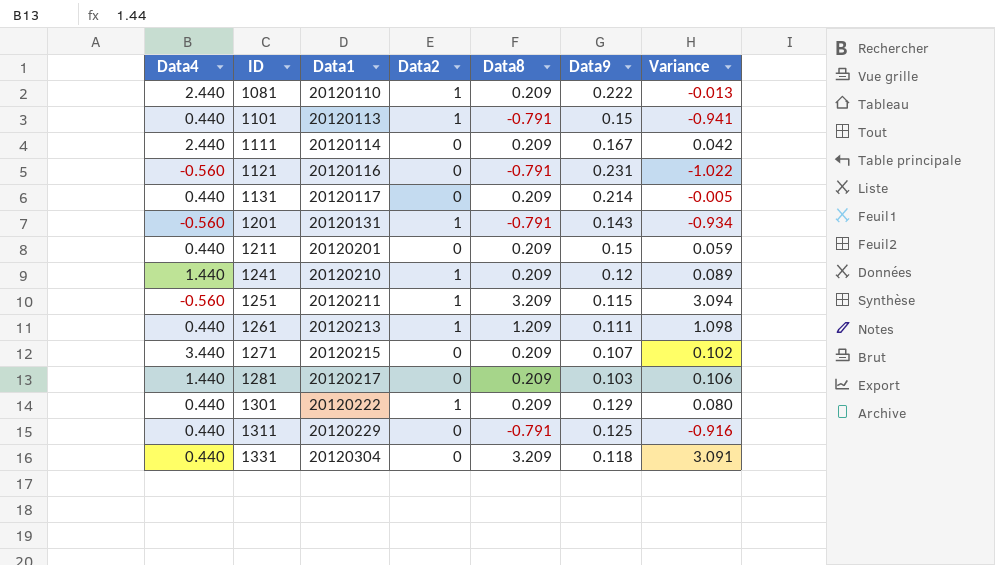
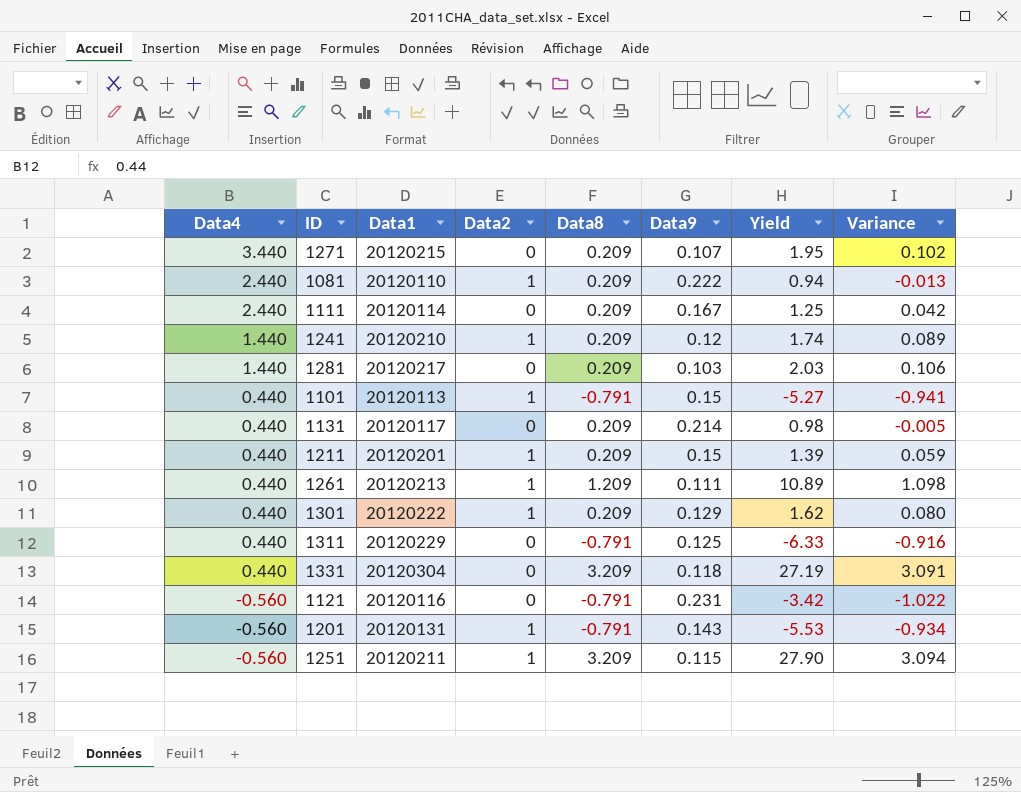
row order: ID ascending -> Data4 descending
column Yield | formula: none -> [Data8] / [Data9]
1211 | Data2: 0 -> 1

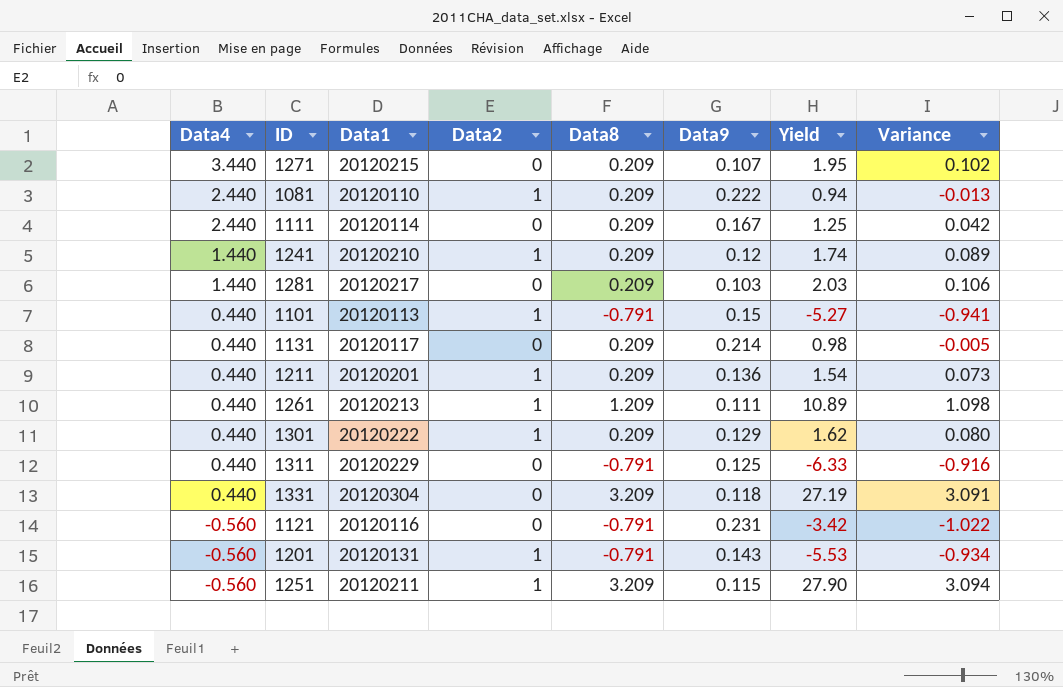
1211 | Data9: 0.15 -> 0.136
1211 | Yield: 1.39 -> 1.54
1211 | Variance: 0.059 -> 0.073

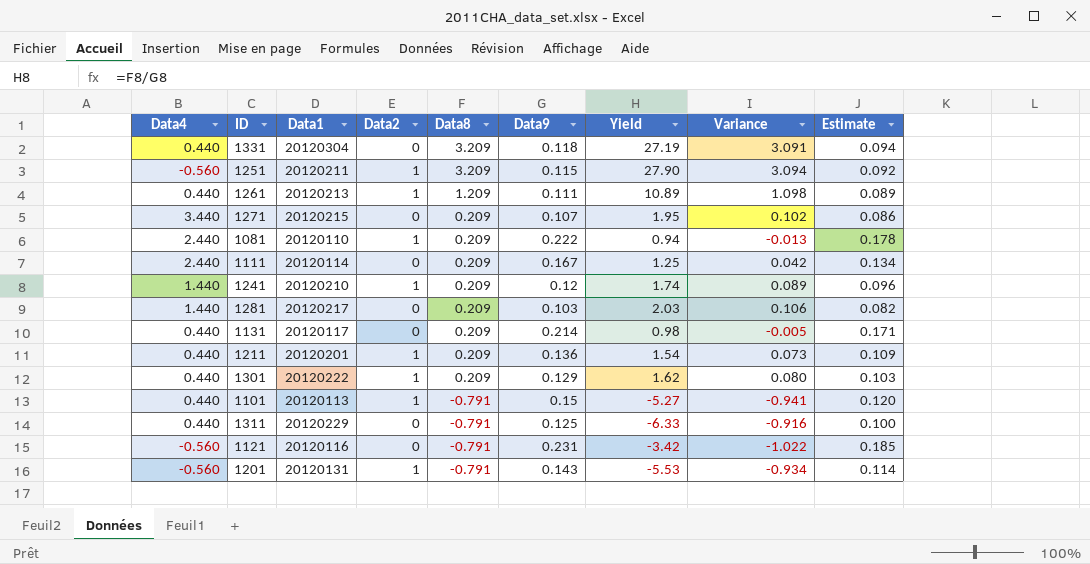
row order: Data4 descending -> Data8 descending
column Estimate | formula: none -> [Data9] * 0.8

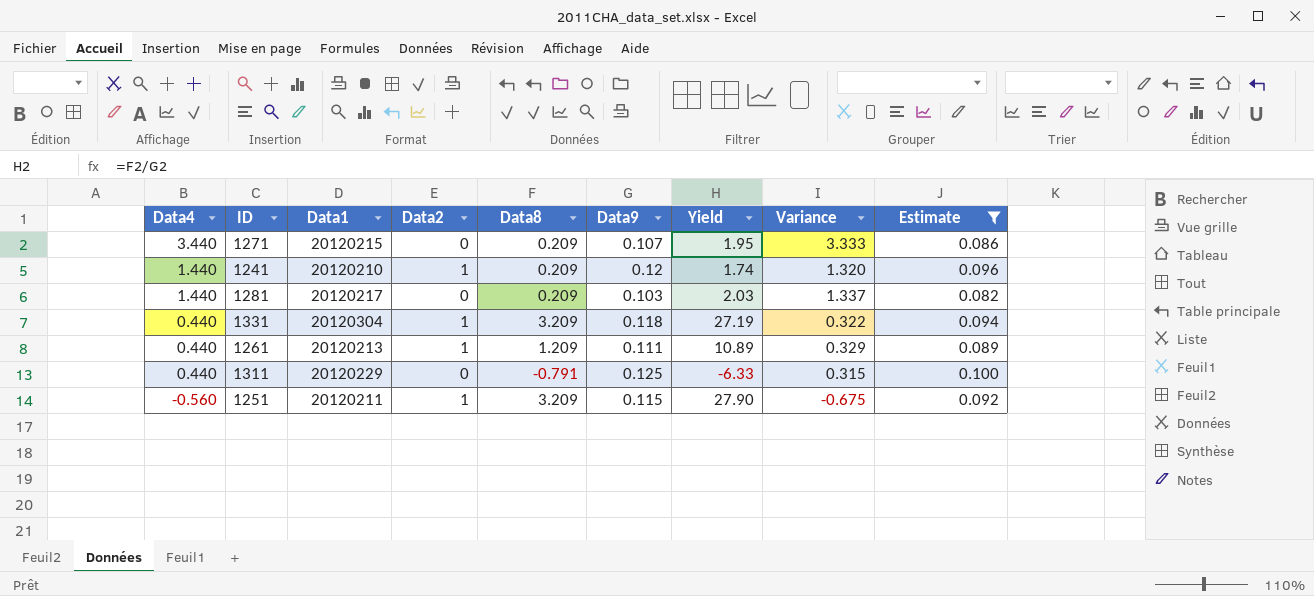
filter: none -> Estimate <= 0.100
row order: Data8 descending -> Data4 descending
column Variance | formula: [Data8] - [Data9] -> [Data4] - [Data9]
1331 | Data2: 0 -> 1

